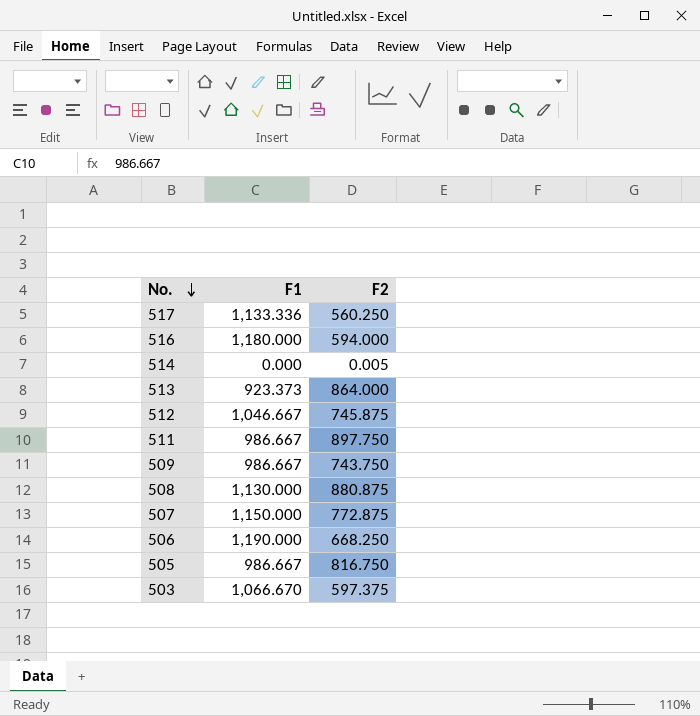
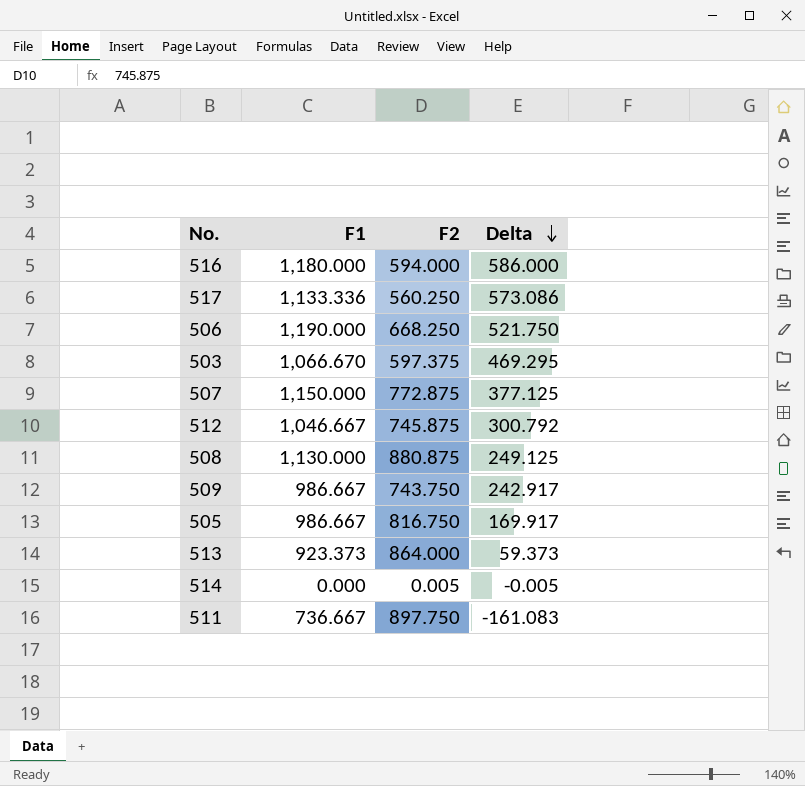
row order: No. descending -> Delta descending
column Delta | formula: none -> [F1] - [F2]
511 | F1: 986.667 -> 736.667

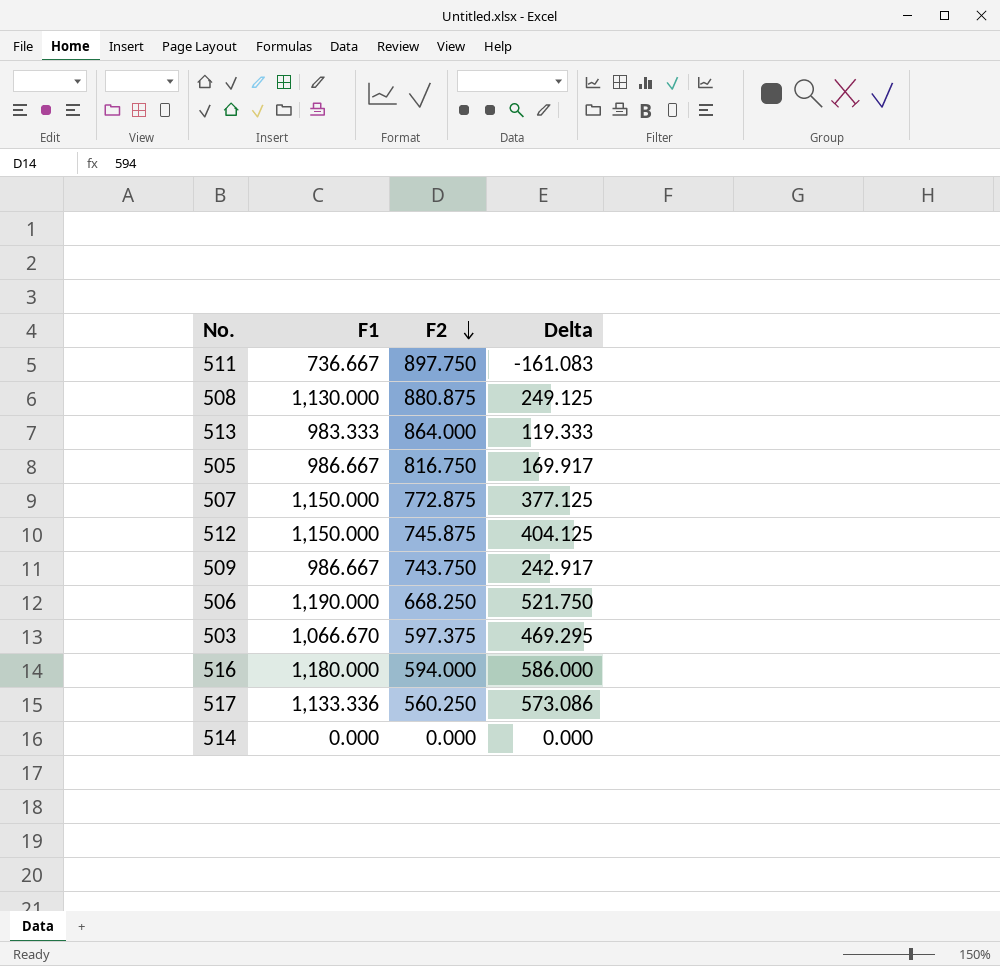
row order: Delta descending -> F2 descending
513 | F1: 923.373 -> 983.333
513 | Delta: 59.373 -> 119.333
512 | F1: 1,046.667 -> 1,150.000
512 | Delta: 300.792 -> 404.125
514 | F2: 0.005 -> 0.000
514 | Delta: -0.005 -> 0.000

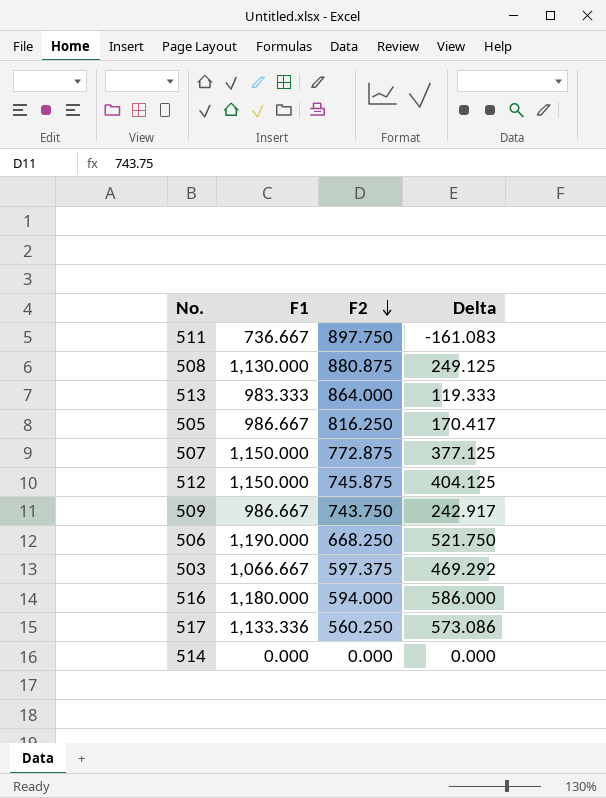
505 | F2: 816.750 -> 816.250
505 | Delta: 169.917 -> 170.417
503 | F1: 1,066.670 -> 1,066.667
503 | Delta: 469.295 -> 469.292

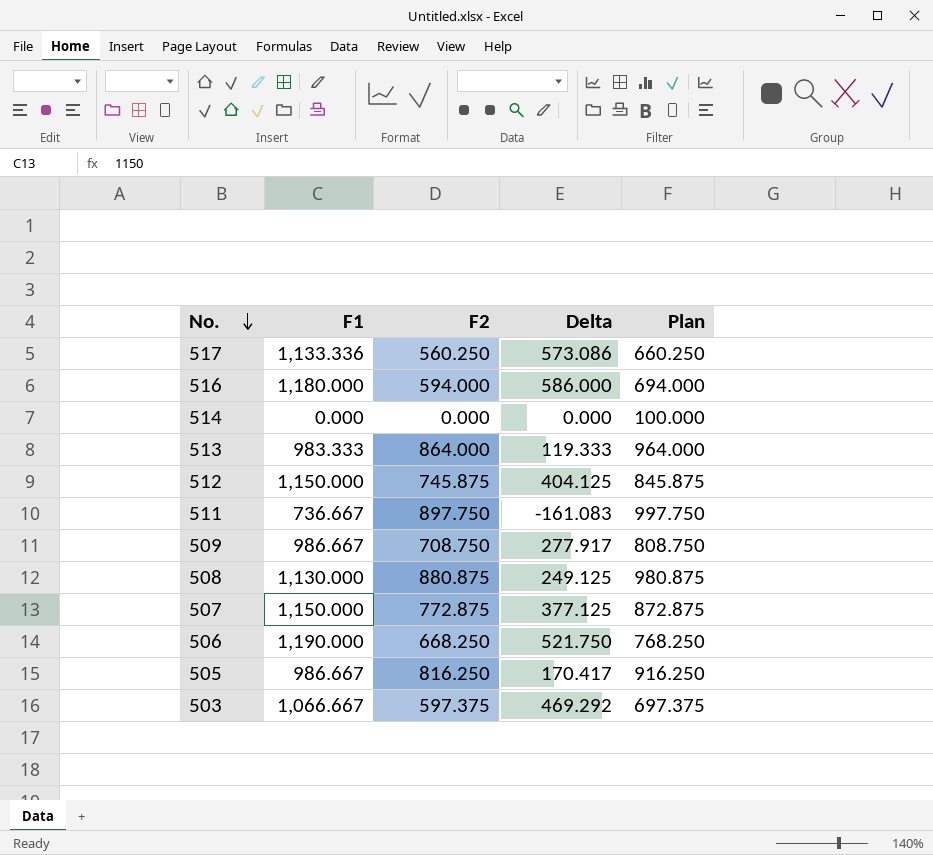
row order: F2 descending -> No. descending
column Plan | formula: none -> [F2] + 100
509 | F2: 743.750 -> 708.750
509 | Delta: 242.917 -> 277.917

